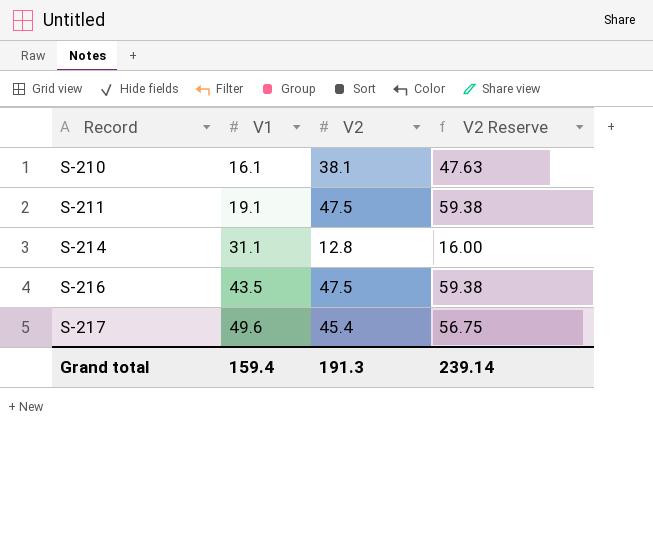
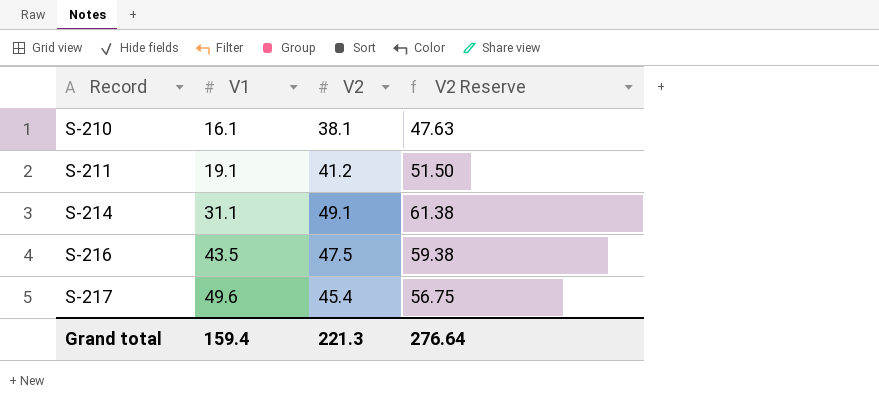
S-211 | V2: 47.5 -> 41.2
S-211 | V2 Reserve: 59.38 -> 51.50
S-214 | V2: 12.8 -> 49.1
S-214 | V2 Reserve: 16.00 -> 61.38
Grand total | V2: 191.3 -> 221.3
Grand total | V2 Reserve: 239.14 -> 276.64

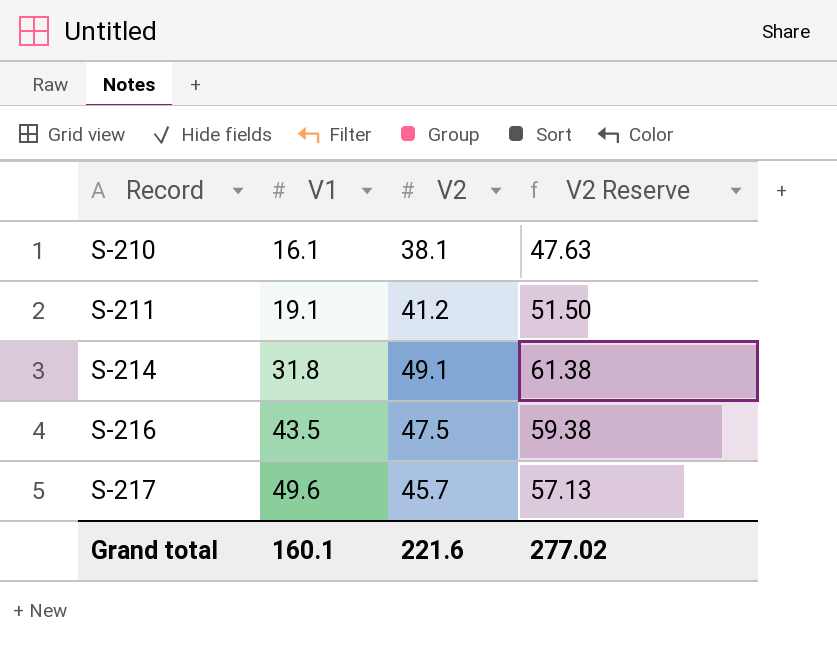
S-214 | V1: 31.1 -> 31.8
S-217 | V2: 45.4 -> 45.7
S-217 | V2 Reserve: 56.75 -> 57.13
Grand total | V1: 159.4 -> 160.1
Grand total | V2: 221.3 -> 221.6
Grand total | V2 Reserve: 276.64 -> 277.02

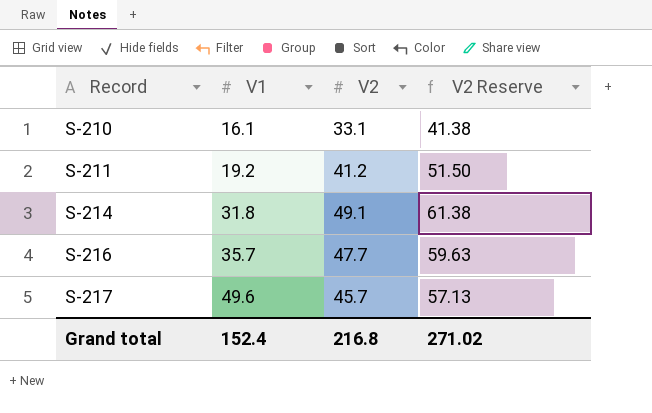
S-210 | V2: 38.1 -> 33.1
S-210 | V2 Reserve: 47.63 -> 41.38
S-211 | V1: 19.1 -> 19.2
S-216 | V1: 43.5 -> 35.7
S-216 | V2: 47.5 -> 47.7
S-216 | V2 Reserve: 59.38 -> 59.63
Grand total | V1: 160.1 -> 152.4
Grand total | V2: 221.6 -> 216.8
Grand total | V2 Reserve: 277.02 -> 271.02

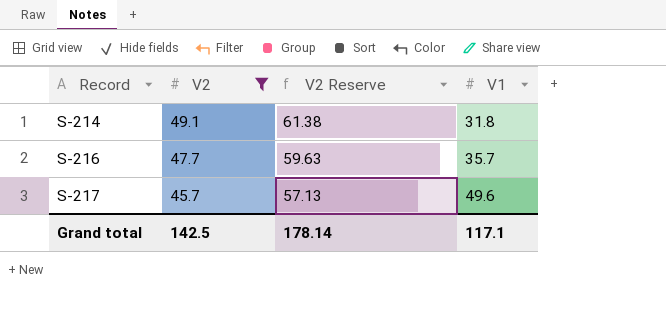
filter: none -> V2 >= 45.7
column V1 | position: 2 -> 4
Grand total | V2: 216.8 -> 142.5
Grand total | V2 Reserve: 271.02 -> 178.14
Grand total | V1: 152.4 -> 117.1

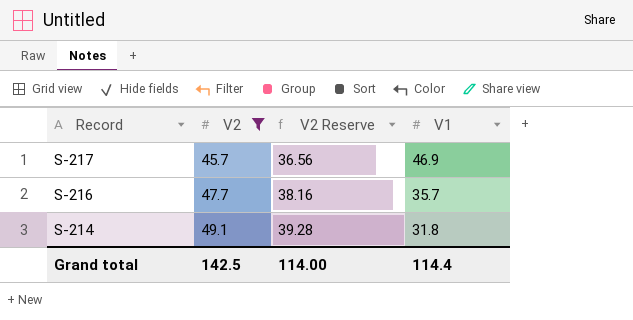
row order: Record ascending -> Record descending
column V2 Reserve | formula: [V2] * 1.25 -> [V2] * 0.8
S-217 | V1: 49.6 -> 46.9
Grand total | V2 Reserve: 178.14 -> 114.00
Grand total | V1: 117.1 -> 114.4

